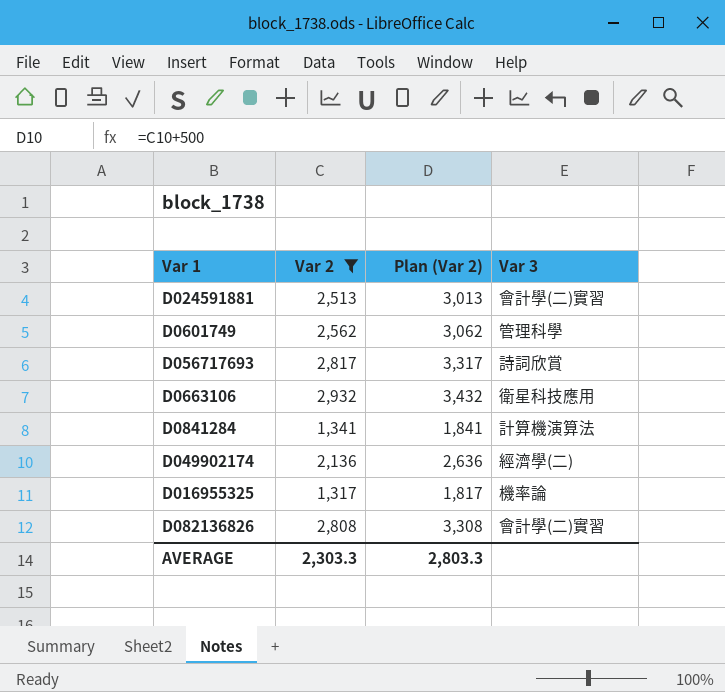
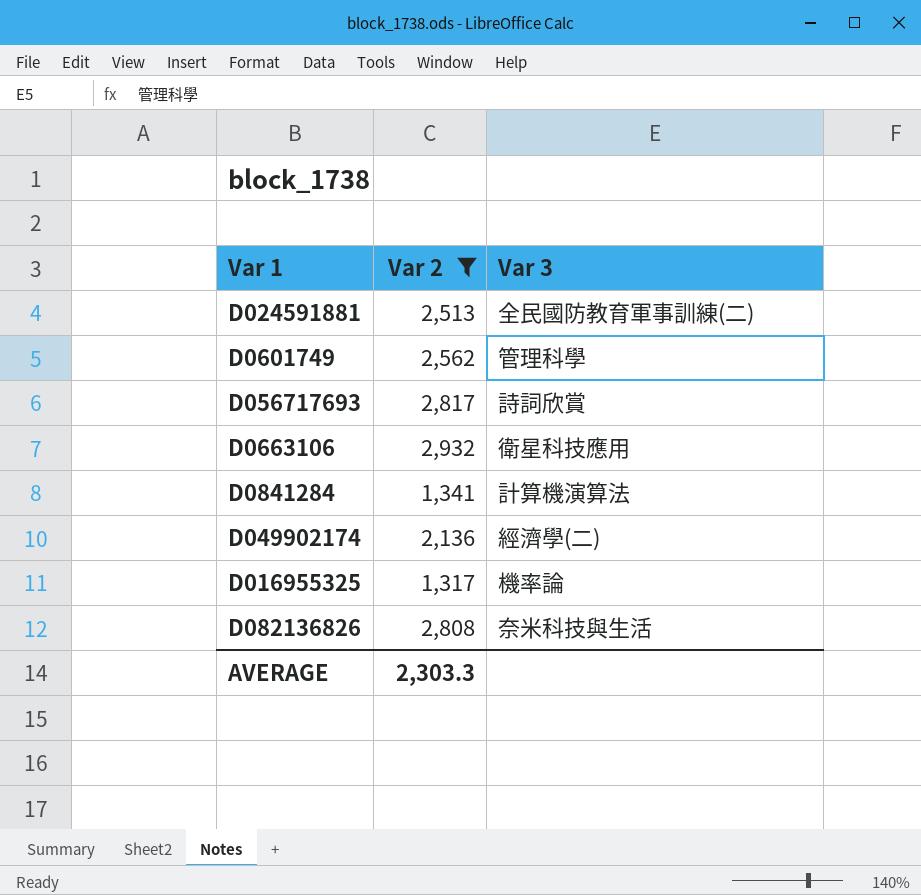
column Plan (Var 2) | formula: [Var 2] + 500 -> none
D024591881 | Var 3: 會計學(二)實習 -> 全民國防教育軍事訓練(二)
D082136826 | Var 3: 會計學(二)實習 -> 奈米科技與生活

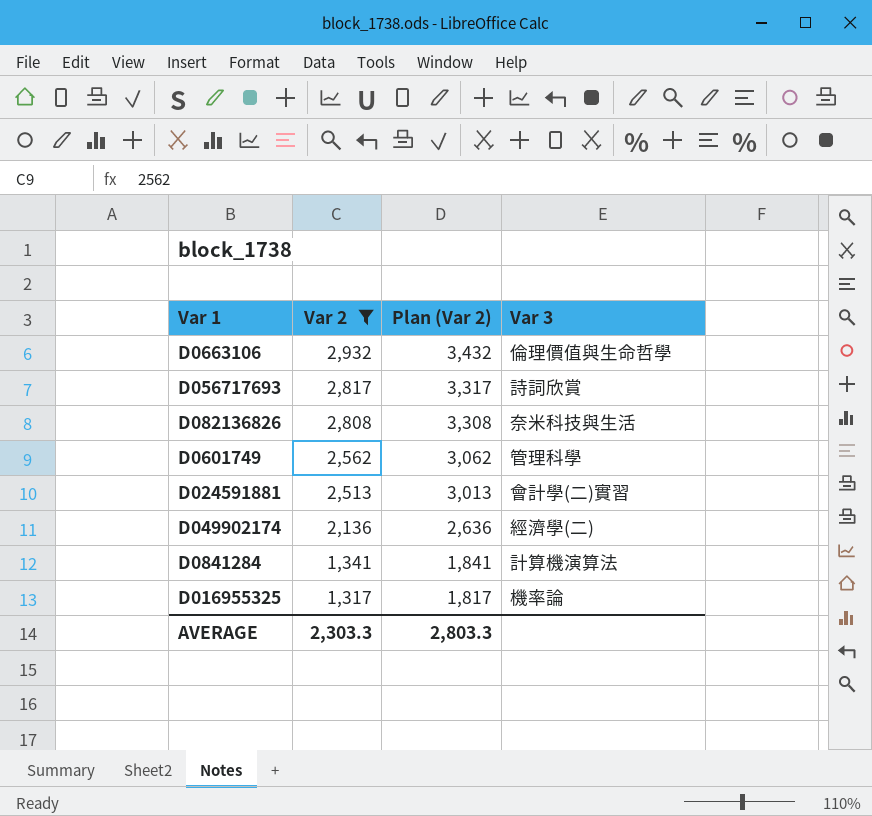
row order: none -> Var 2 descending
column Plan (Var 2) | formula: none -> [Var 2] + 500
D0663106 | Var 3: 衛星科技應用 -> 倫理價值與生命哲學
D024591881 | Var 3: 全民國防教育軍事訓練(二) -> 會計學(二)實習

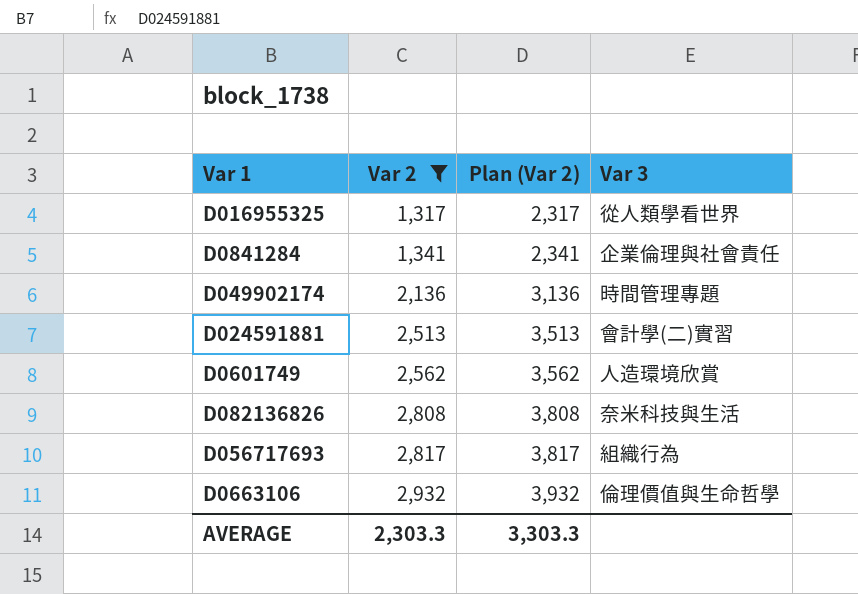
row order: Var 2 descending -> Var 2 ascending
column Plan (Var 2) | formula: [Var 2] + 500 -> [Var 2] + 1000
D016955325 | Var 3: 機率論 -> 從人類學看世界
D0841284 | Var 3: 計算機演算法 -> 企業倫理與社會責任
D049902174 | Var 3: 經濟學(二) -> 時間管理專題
D0601749 | Var 3: 管理科學 -> 人造環境欣賞
D056717693 | Var 3: 詩詞欣賞 -> 組織行為
AVERAGE | Plan (Var 2): 2,803.3 -> 3,303.3

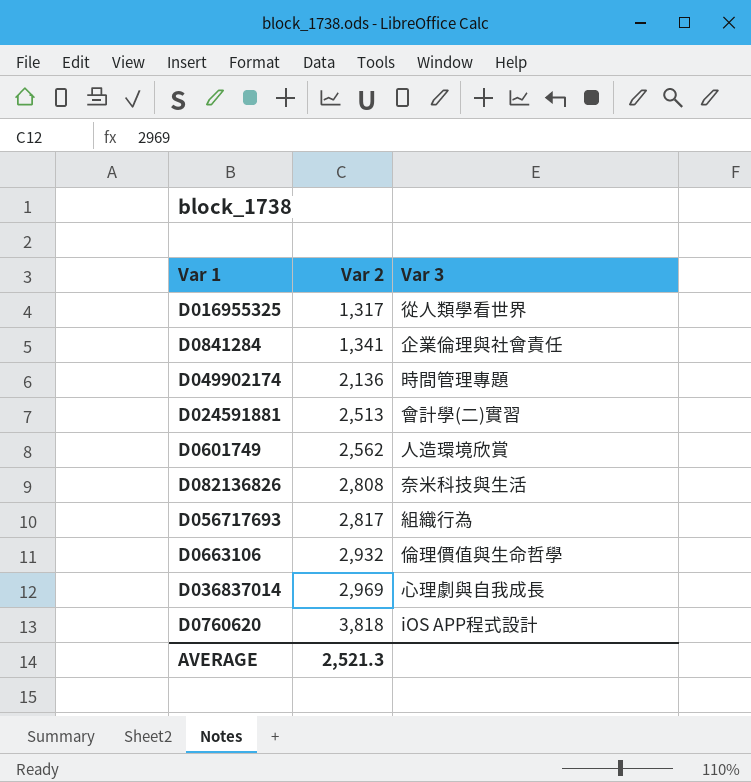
filter: Var 2 <= 2,932 -> none
column Plan (Var 2) | formula: [Var 2] + 1000 -> none
AVERAGE | Var 2: 2,303.3 -> 2,521.3

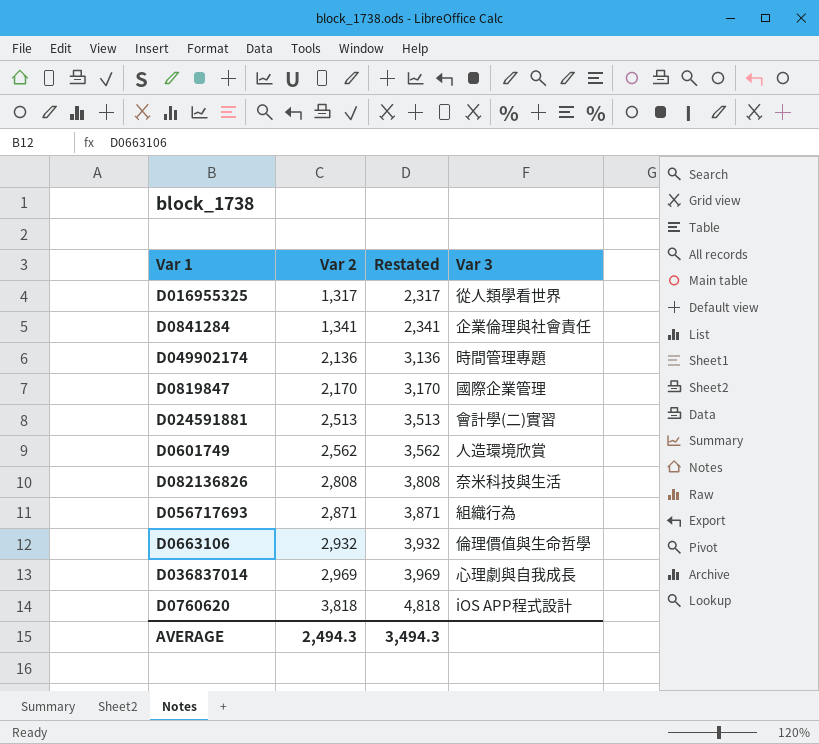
column Restated | formula: none -> [Var 2] + 1000
row D0819847: none -> 2,170 | 3,170 | 國際企業管理
D056717693 | Var 2: 2,817 -> 2,871
AVERAGE | Var 2: 2,521.3 -> 2,494.3

